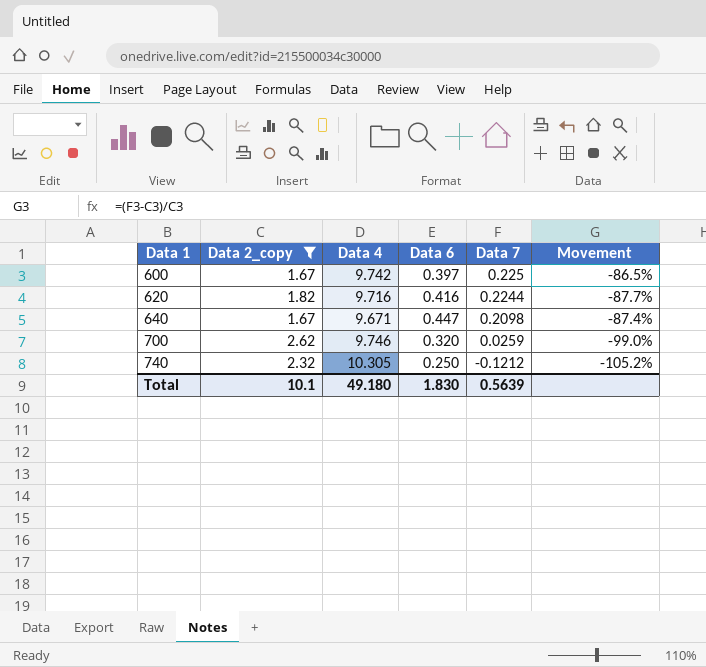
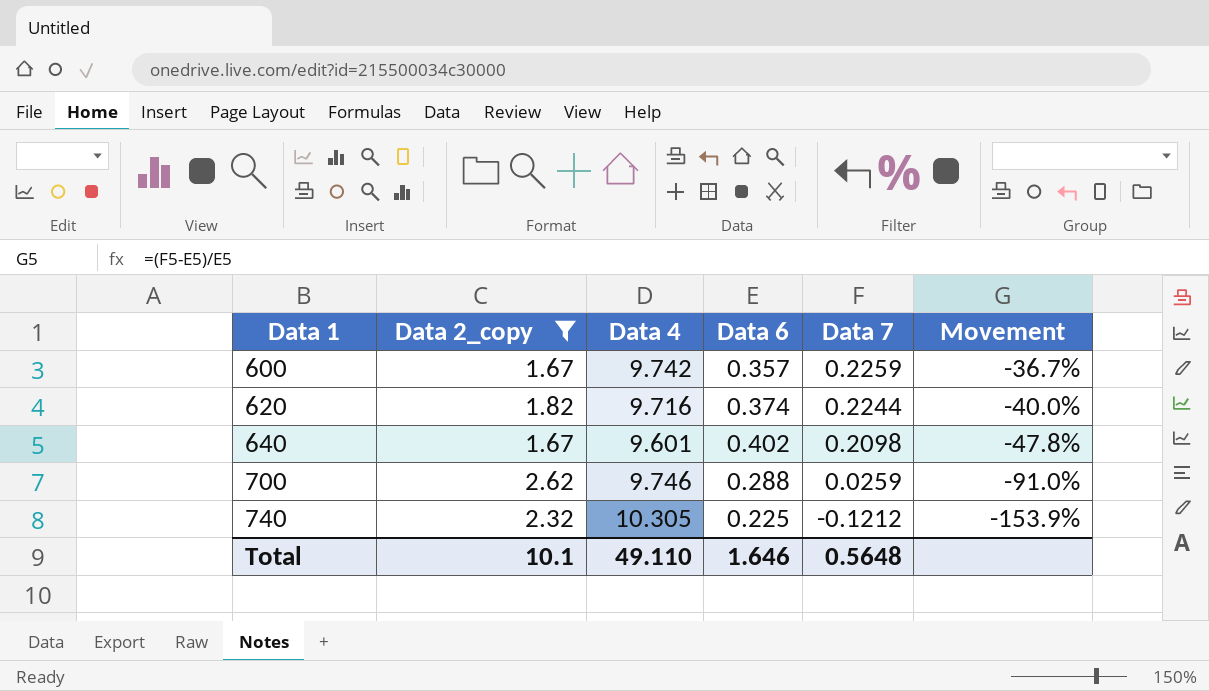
column Movement | formula: ([Data 7] - [Data 2_copy]) / [Data 2_copy] -> ([Data 7] - [Data 6]) / [Data 6]
600 | Data 6: 0.397 -> 0.357
600 | Data 7: 0.225 -> 0.2259
620 | Data 6: 0.416 -> 0.374
640 | Data 4: 9.671 -> 9.601
640 | Data 6: 0.447 -> 0.402
700 | Data 6: 0.320 -> 0.288
740 | Data 6: 0.250 -> 0.225
Total | Data 4: 49.180 -> 49.110
Total | Data 6: 1.830 -> 1.646
Total | Data 7: 0.5639 -> 0.5648

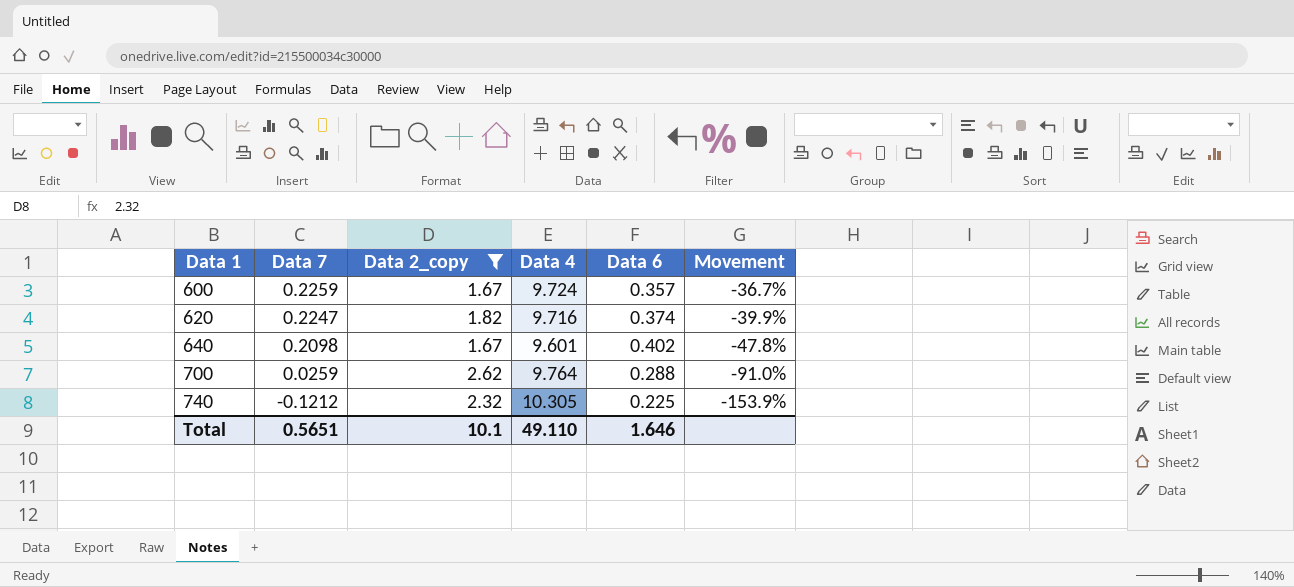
column Data 7 | position: 5 -> 2
600 | Data 4: 9.742 -> 9.724
620 | Data 7: 0.2244 -> 0.2247
620 | Movement: -40.0% -> -39.9%
700 | Data 4: 9.746 -> 9.764
Total | Data 7: 0.5648 -> 0.5651

